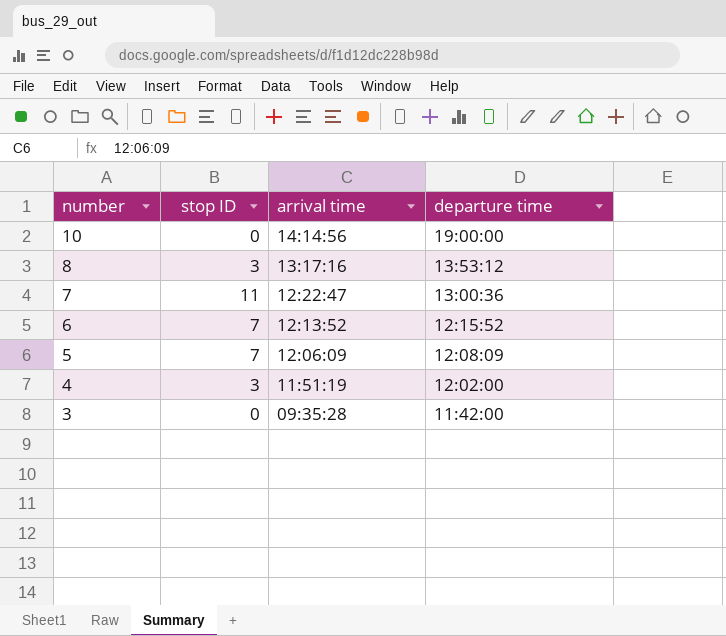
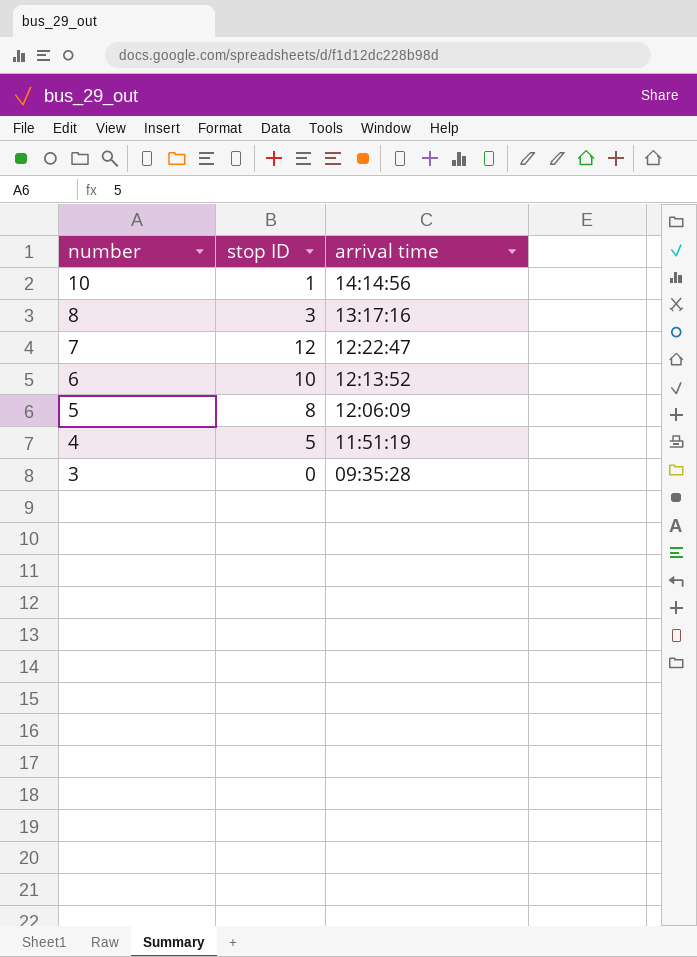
column departure time | position: 4 -> none
10 | stop ID: 0 -> 1
7 | stop ID: 11 -> 12
6 | stop ID: 7 -> 10
5 | stop ID: 7 -> 8
4 | stop ID: 3 -> 5

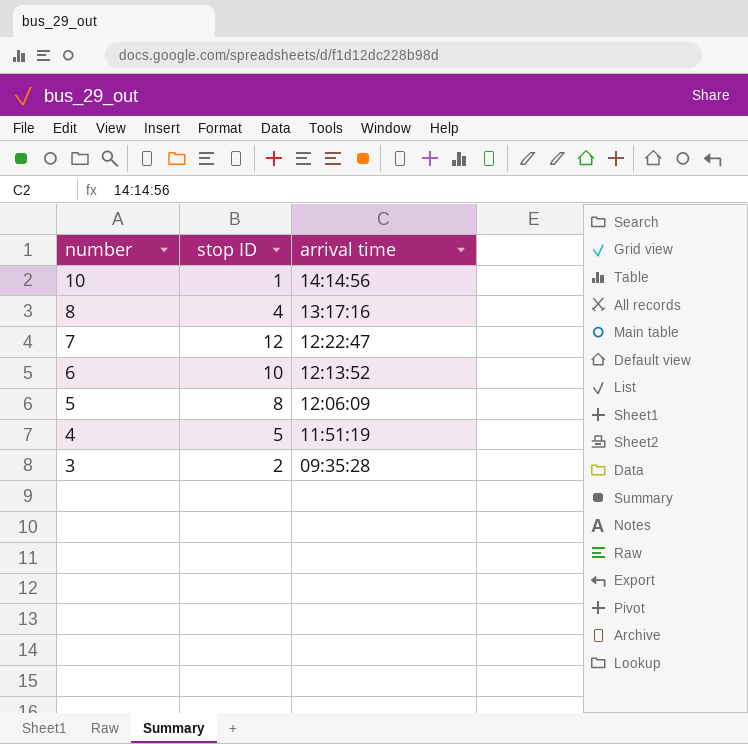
8 | stop ID: 3 -> 4
3 | stop ID: 0 -> 2

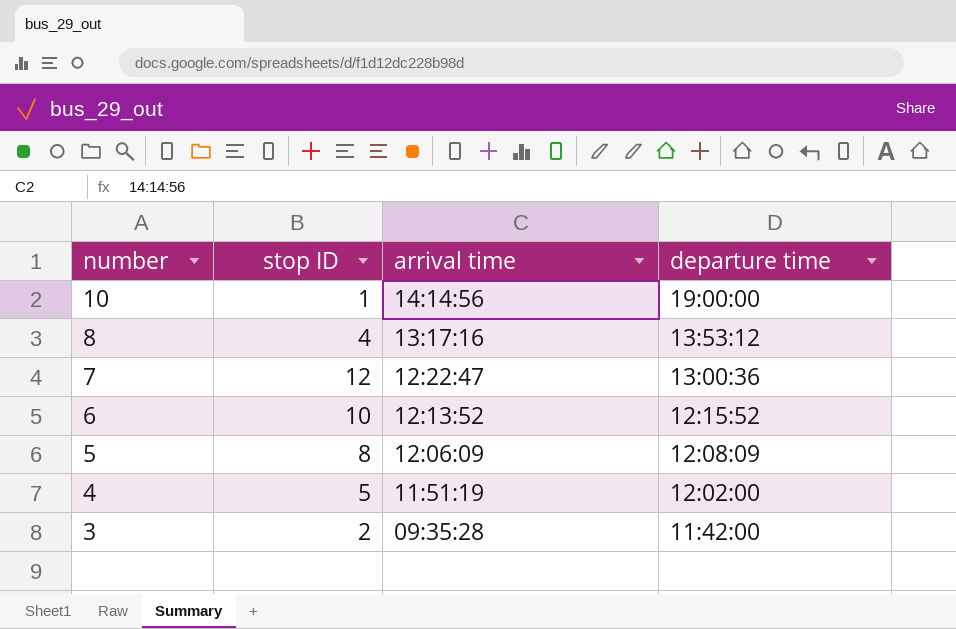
column departure time | position: none -> 4

